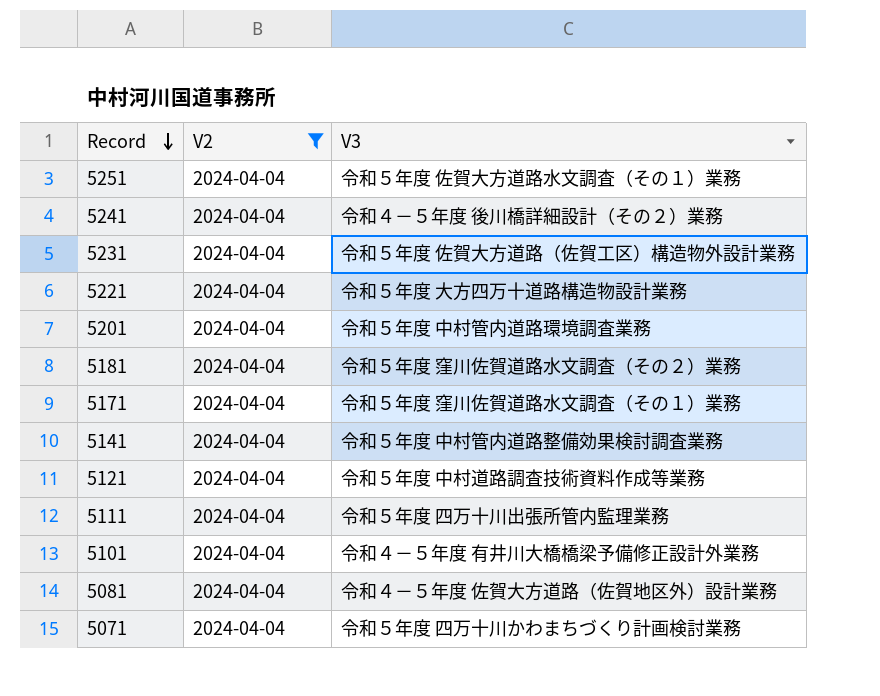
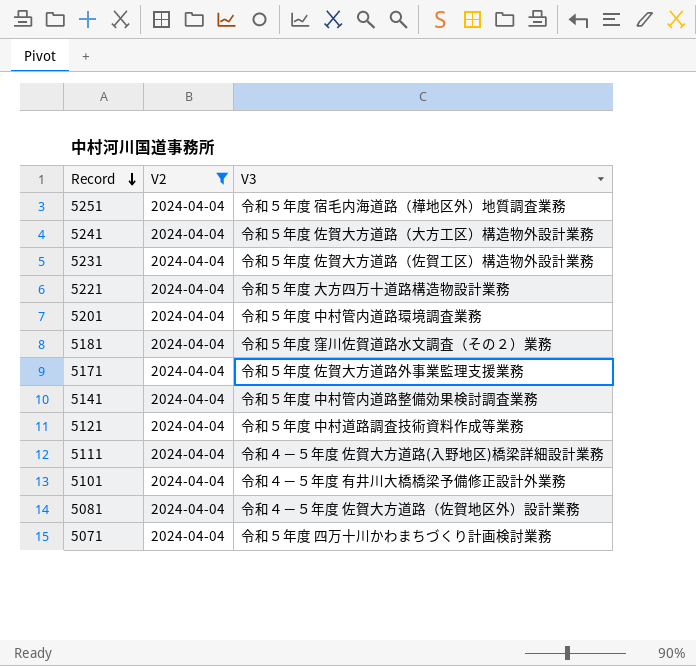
5251 | V3: 令和５年度 佐賀大方道路水文調査（その１）業務 -> 令和５年度 宿毛内海道路（樺地区外）地質調査業務
5241 | V3: 令和４－５年度 後川橋詳細設計（その２）業務 -> 令和５年度 佐賀大方道路（大方工区）構造物外設計業務
5171 | V3: 令和５年度 窪川佐賀道路水文調査（その１）業務 -> 令和５年度 佐賀大方道路外事業監理支援業務
5111 | V3: 令和５年度 四万十川出張所管内監理業務 -> 令和４－５年度 佐賀大方道路(入野地区)橋梁詳細設計業務

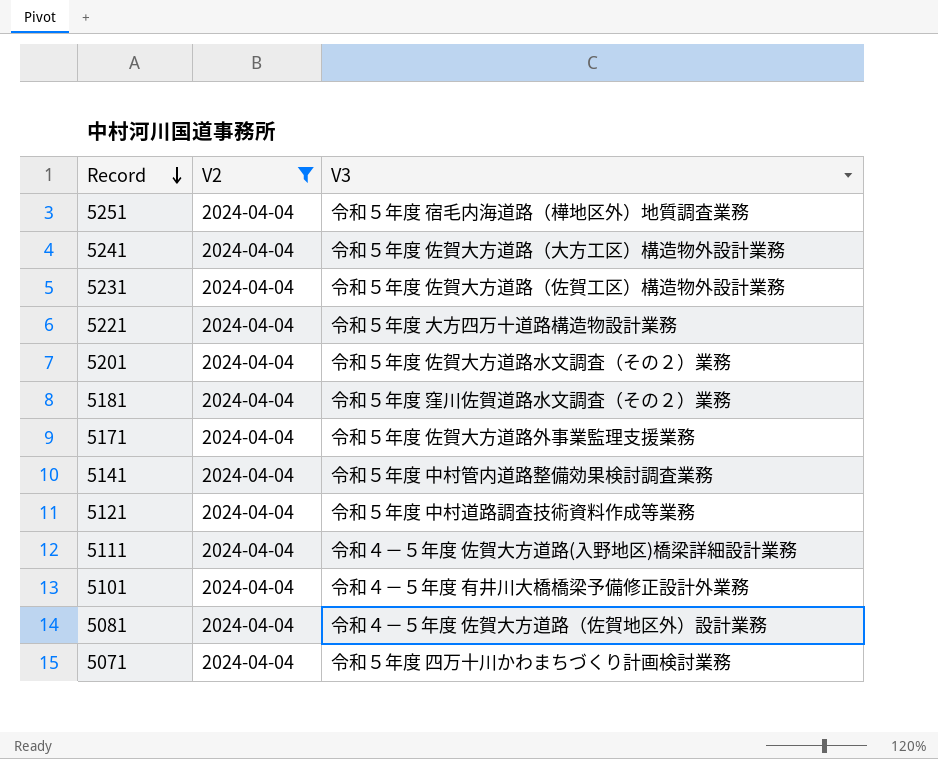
5201 | V3: 令和５年度 中村管内道路環境調査業務 -> 令和５年度 佐賀大方道路水文調査（その２）業務

